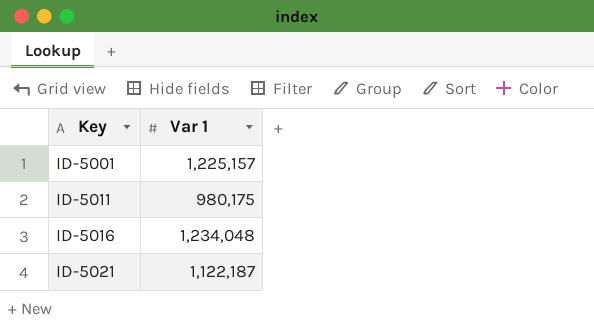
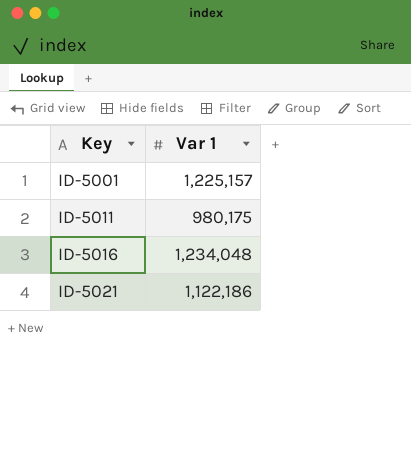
ID-5021 | Var 1: 1,122,187 -> 1,122,186

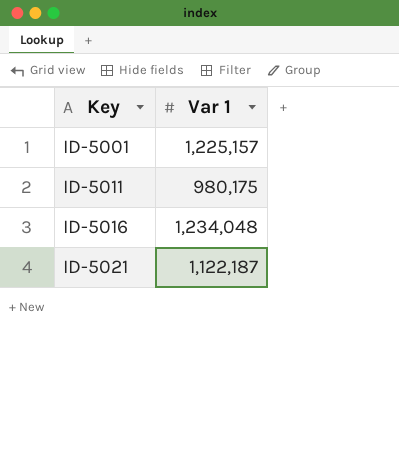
ID-5021 | Var 1: 1,122,186 -> 1,122,187

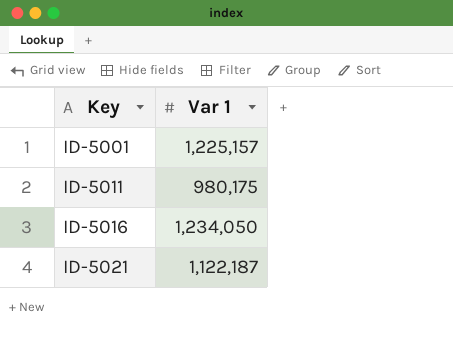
ID-5016 | Var 1: 1,234,048 -> 1,234,050

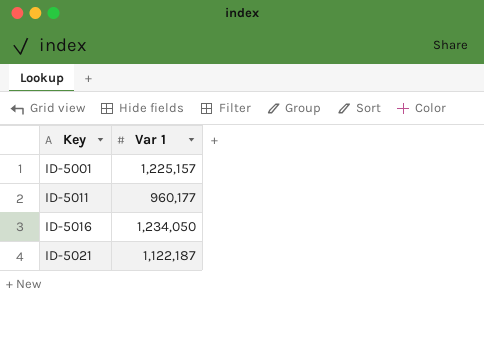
ID-5011 | Var 1: 980,175 -> 960,177

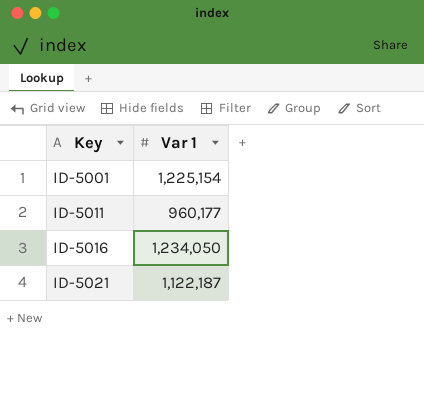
ID-5001 | Var 1: 1,225,157 -> 1,225,154

